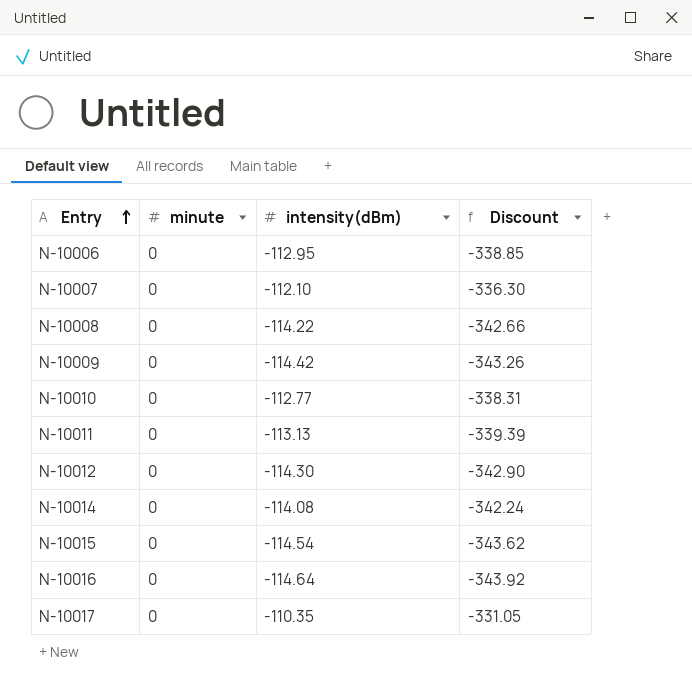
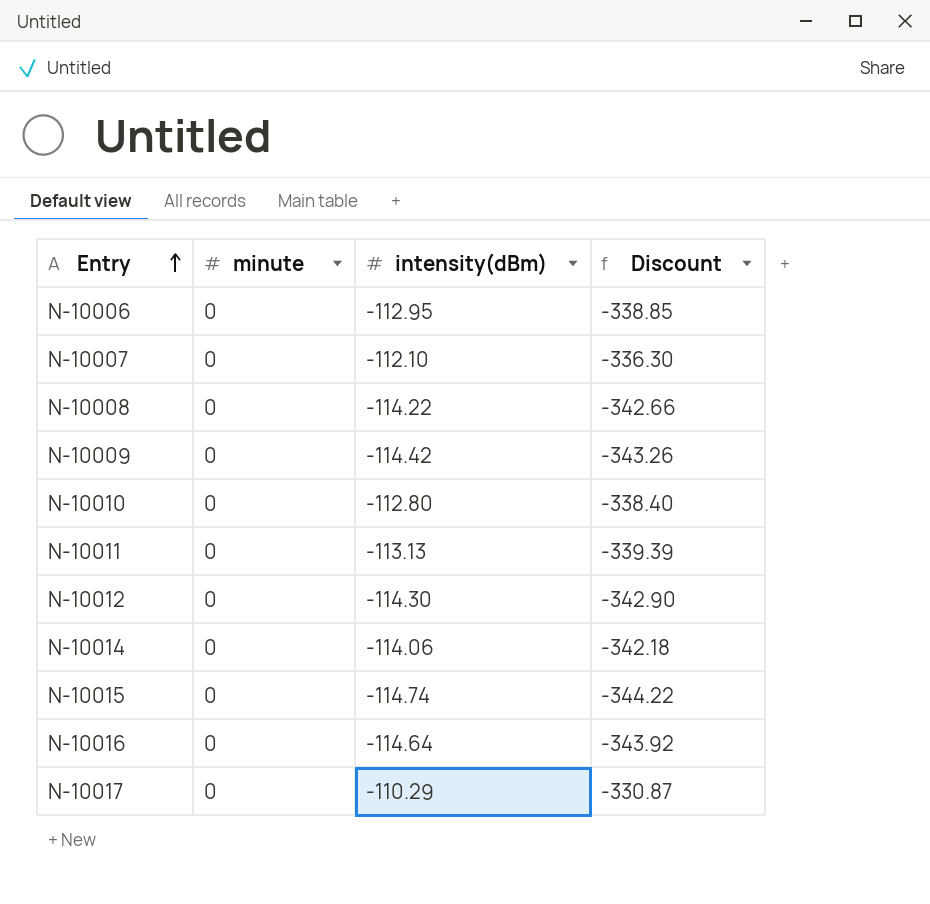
N-10010 | intensity(dBm): -112.77 -> -112.80
N-10010 | Discount: -338.31 -> -338.40
N-10014 | intensity(dBm): -114.08 -> -114.06
N-10014 | Discount: -342.24 -> -342.18
N-10015 | intensity(dBm): -114.54 -> -114.74
N-10015 | Discount: -343.62 -> -344.22
N-10017 | intensity(dBm): -110.35 -> -110.29
N-10017 | Discount: -331.05 -> -330.87

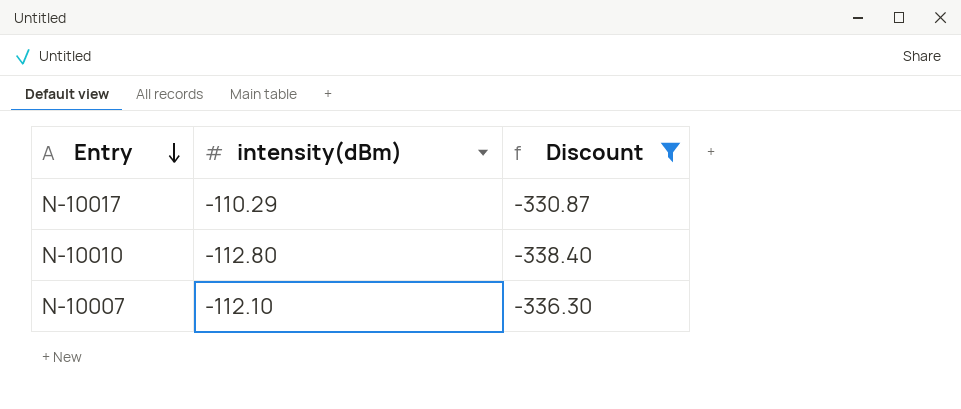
filter: none -> Discount >= -338.40
row order: Entry ascending -> Entry descending
column minute | position: 2 -> none

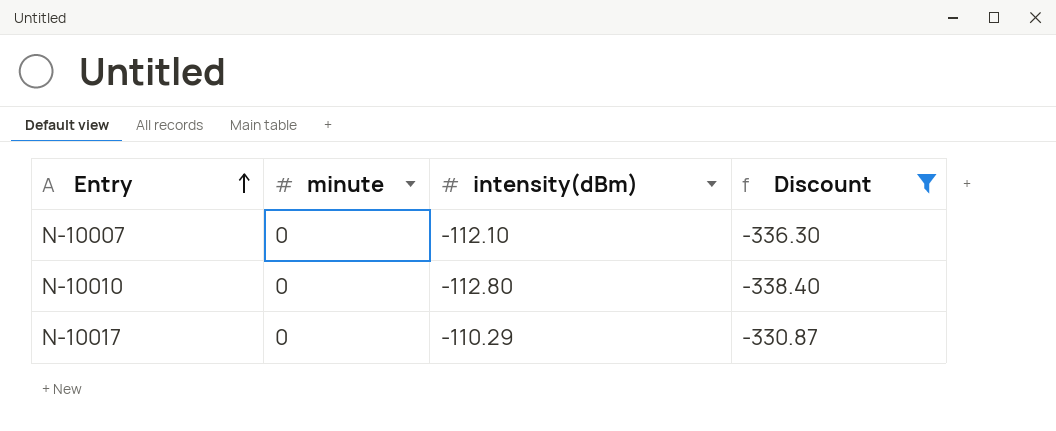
row order: Entry descending -> Entry ascending
column minute | position: none -> 2

